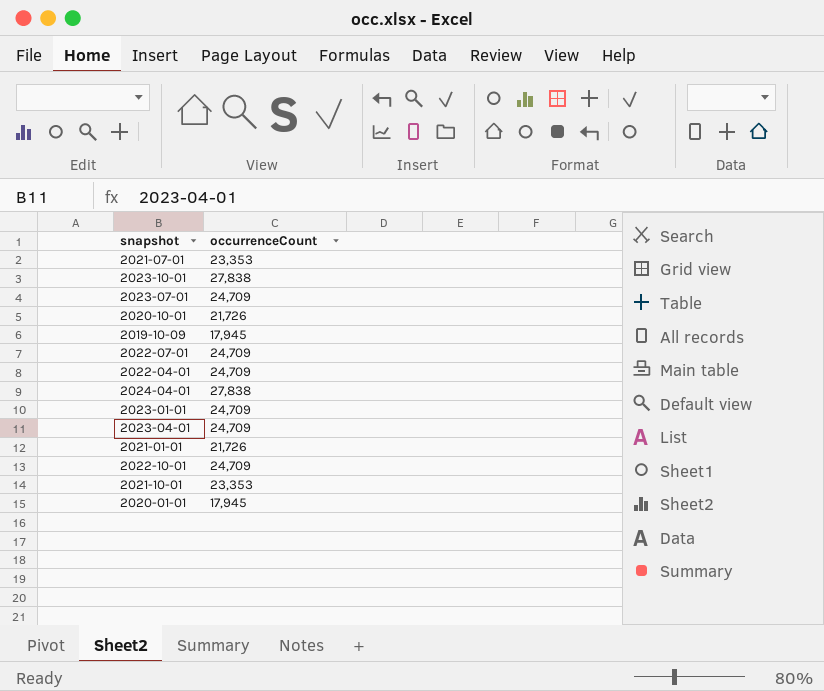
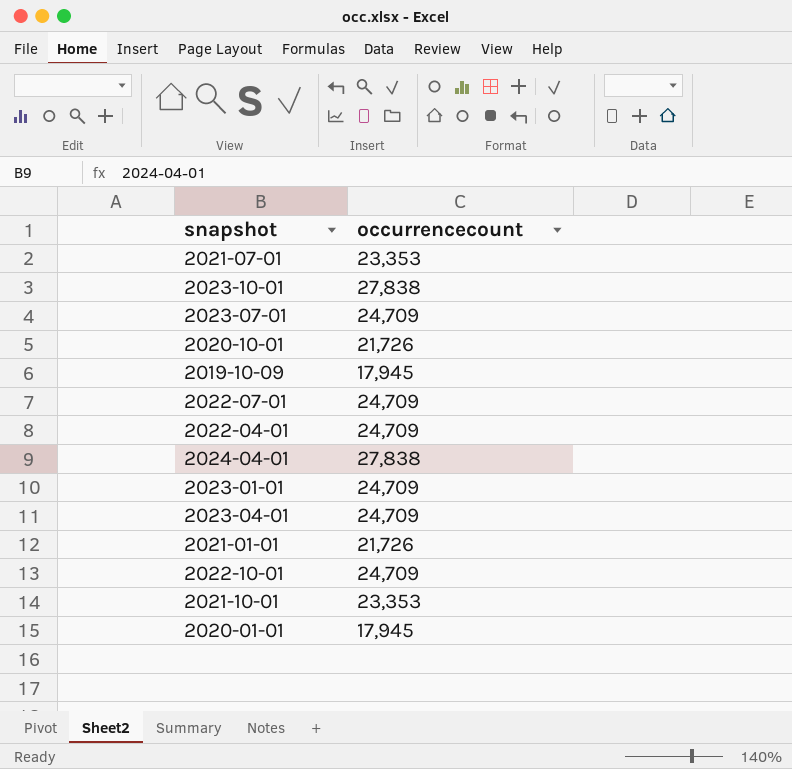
column name: occurrenceCount -> occurrencecount

